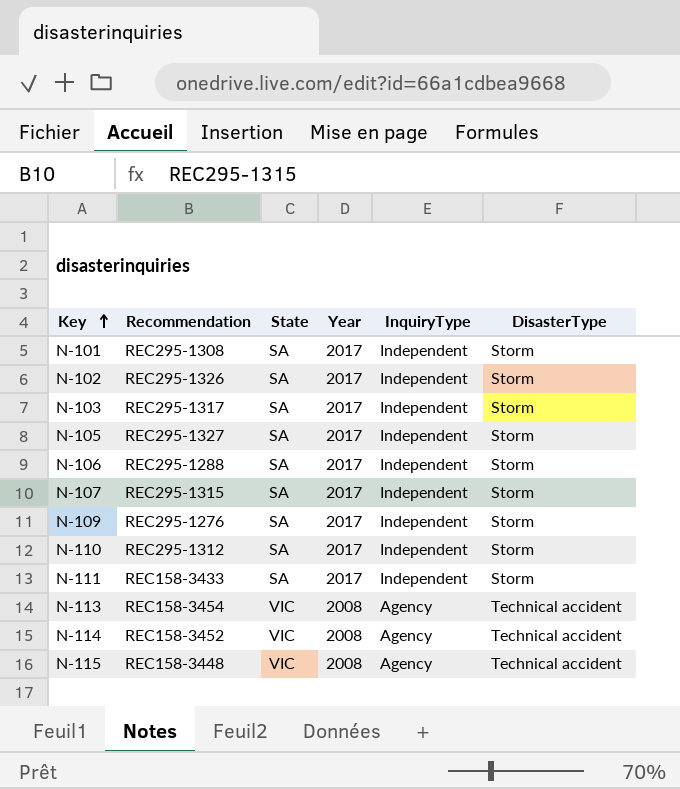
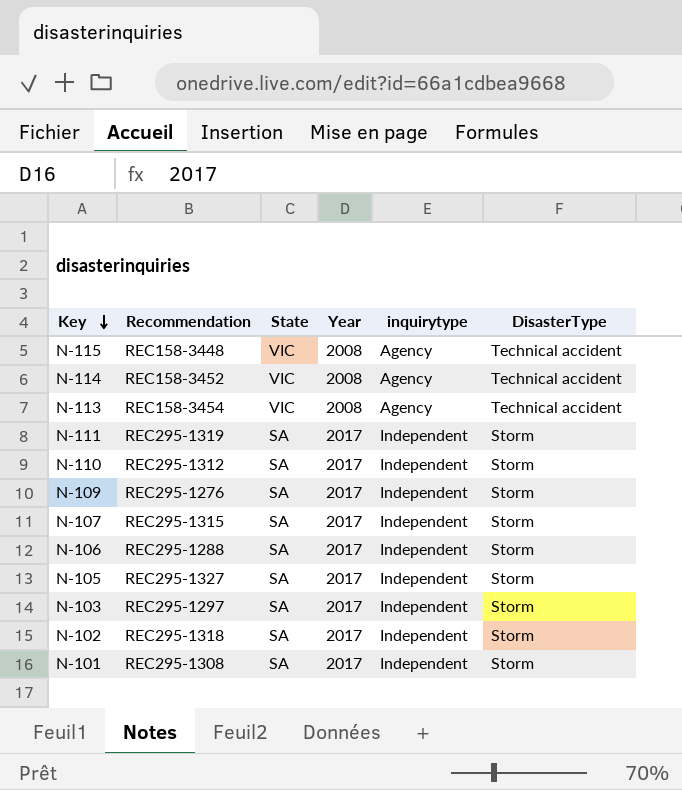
row order: Key ascending -> Key descending
column name: InquiryType -> inquirytype
N-111 | Recommendation: REC158-3433 -> REC295-1319
N-103 | Recommendation: REC295-1317 -> REC295-1297
N-102 | Recommendation: REC295-1326 -> REC295-1318

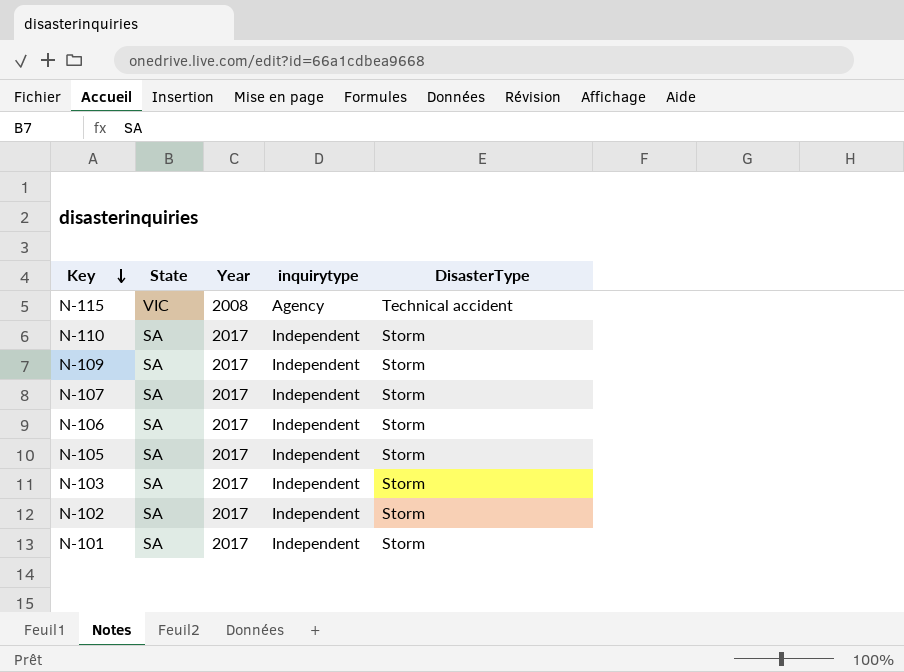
column Recommendation | position: 2 -> none
row N-114: REC158-3452 | VIC | 2008 | Agency | Technical accident -> none
row N-113: REC158-3454 | VIC | 2008 | Agency | Technical accident -> none
row N-111: REC295-1319 | SA | 2017 | Independent | Storm -> none

